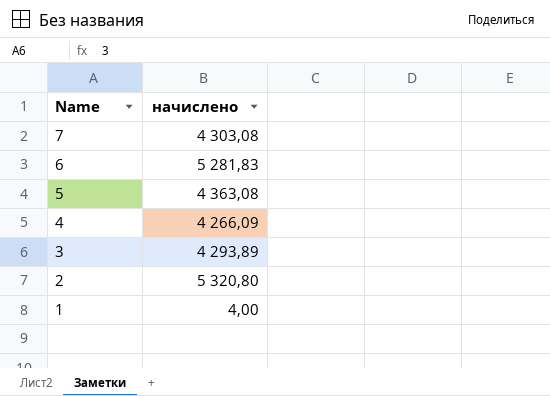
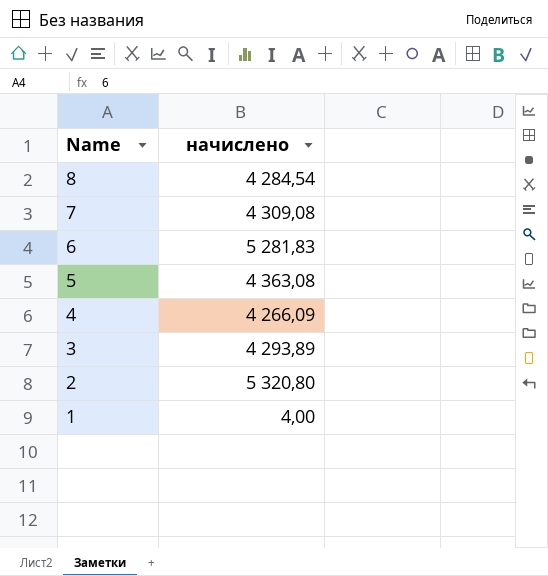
row 8: none -> 4 284,54
7 | начислено: 4 303,08 -> 4 309,08

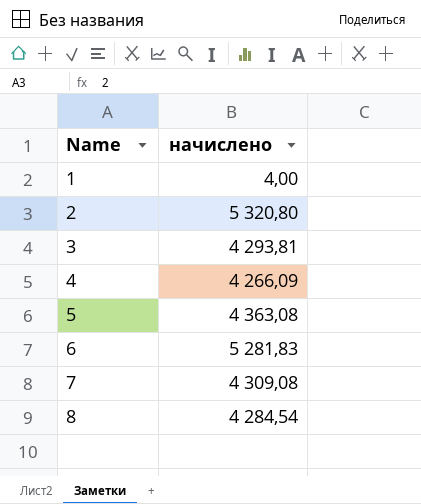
row order: Name descending -> Name ascending
3 | начислено: 4 293,89 -> 4 293,81

